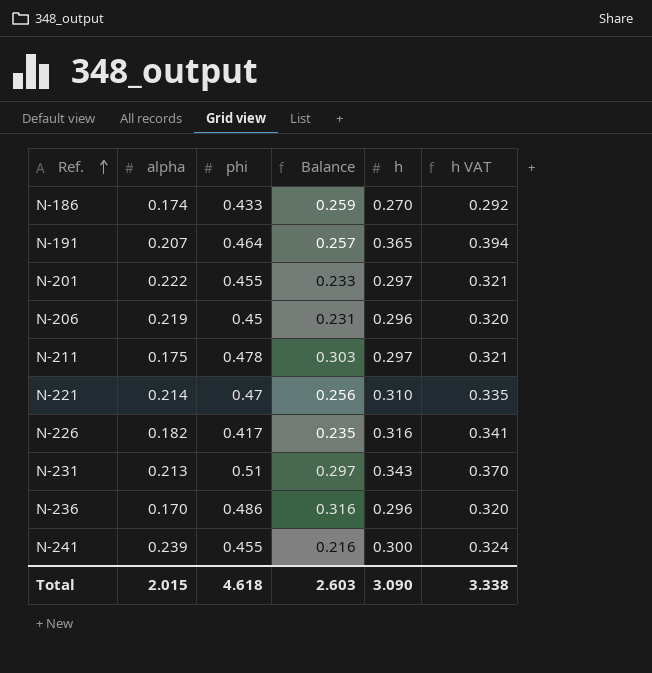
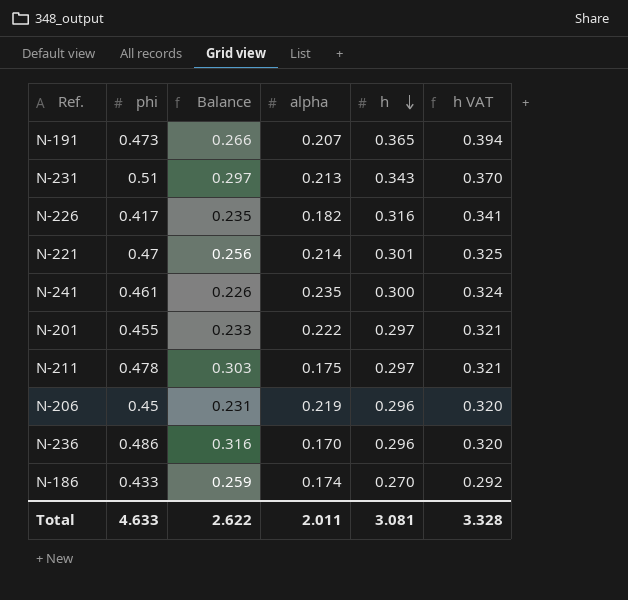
row order: Ref. ascending -> h descending
column alpha | position: 2 -> 4
N-191 | phi: 0.464 -> 0.473
N-191 | Balance: 0.257 -> 0.266
N-221 | h: 0.310 -> 0.301
N-221 | h VAT: 0.335 -> 0.325
N-241 | phi: 0.455 -> 0.461
N-241 | Balance: 0.216 -> 0.226
N-241 | alpha: 0.239 -> 0.235
Total | phi: 4.618 -> 4.633
Total | Balance: 2.603 -> 2.622
Total | alpha: 2.015 -> 2.011
Total | h: 3.090 -> 3.081
Total | h VAT: 3.338 -> 3.328

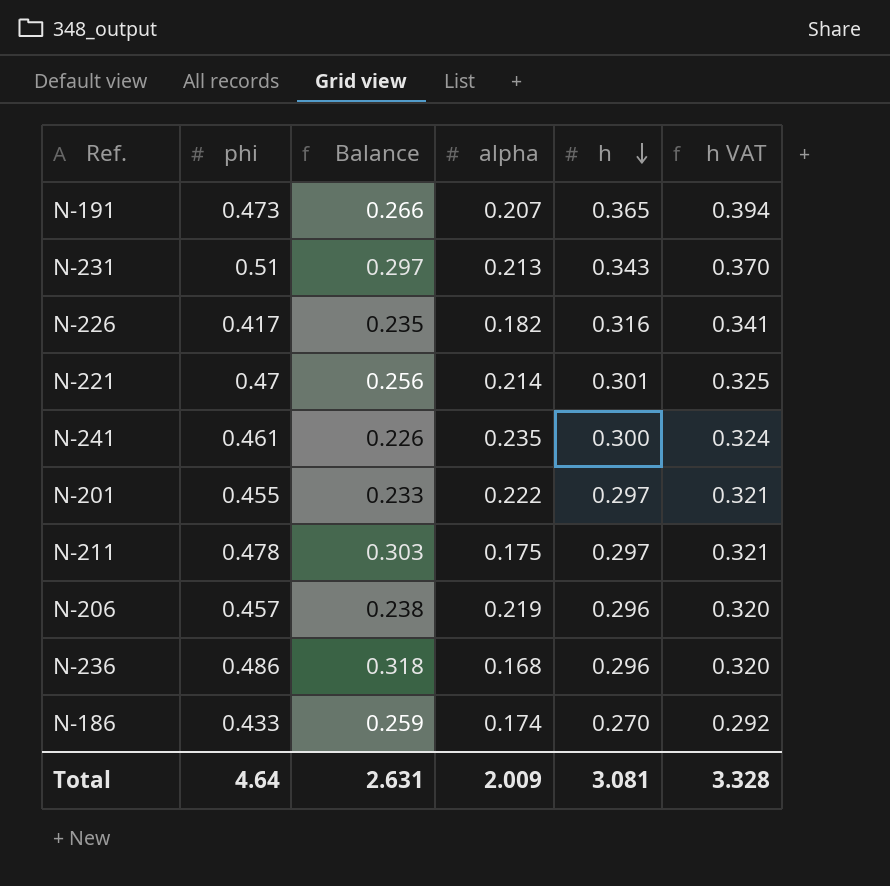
N-206 | phi: 0.45 -> 0.457
N-206 | Balance: 0.231 -> 0.238
N-236 | Balance: 0.316 -> 0.318
N-236 | alpha: 0.170 -> 0.168
Total | phi: 4.633 -> 4.64
Total | Balance: 2.622 -> 2.631
Total | alpha: 2.011 -> 2.009

